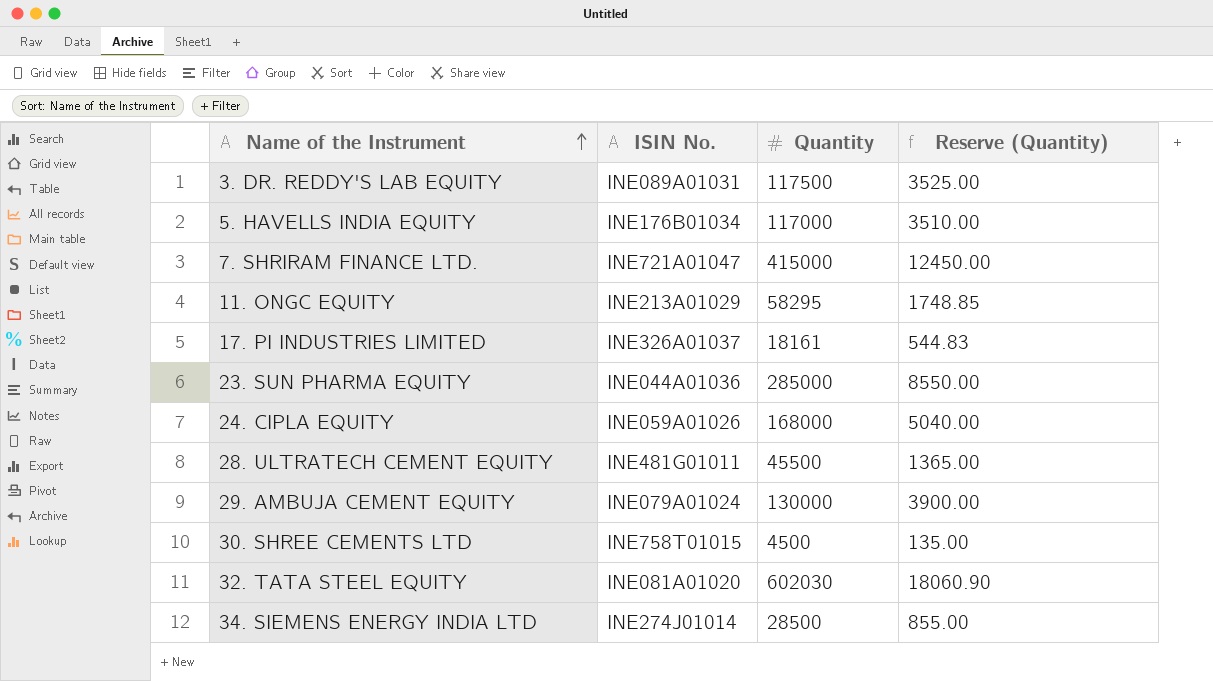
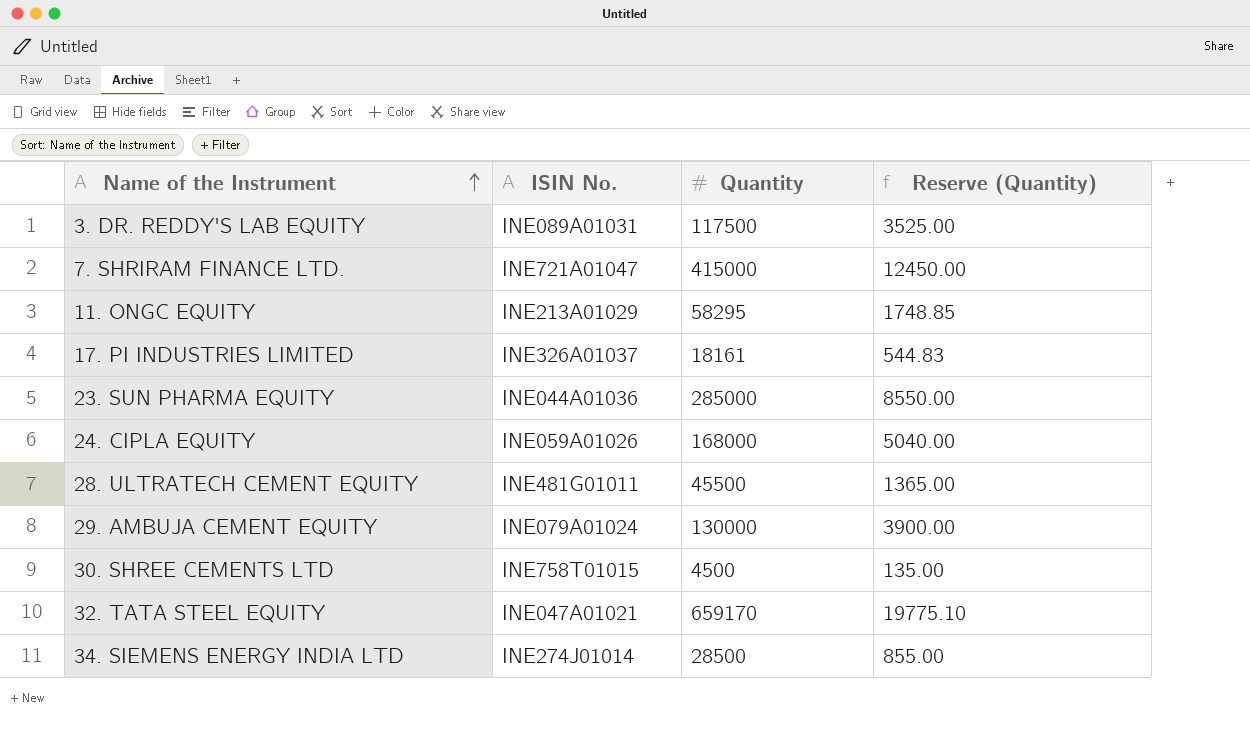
row 5. HAVELLS INDIA EQUITY: INE176B01034 | 117000 | 3510.00 -> none
32. TATA STEEL EQUITY | ISIN No.: INE081A01020 -> INE047A01021
32. TATA STEEL EQUITY | Quantity: 602030 -> 659170
32. TATA STEEL EQUITY | Reserve (Quantity): 18060.90 -> 19775.10

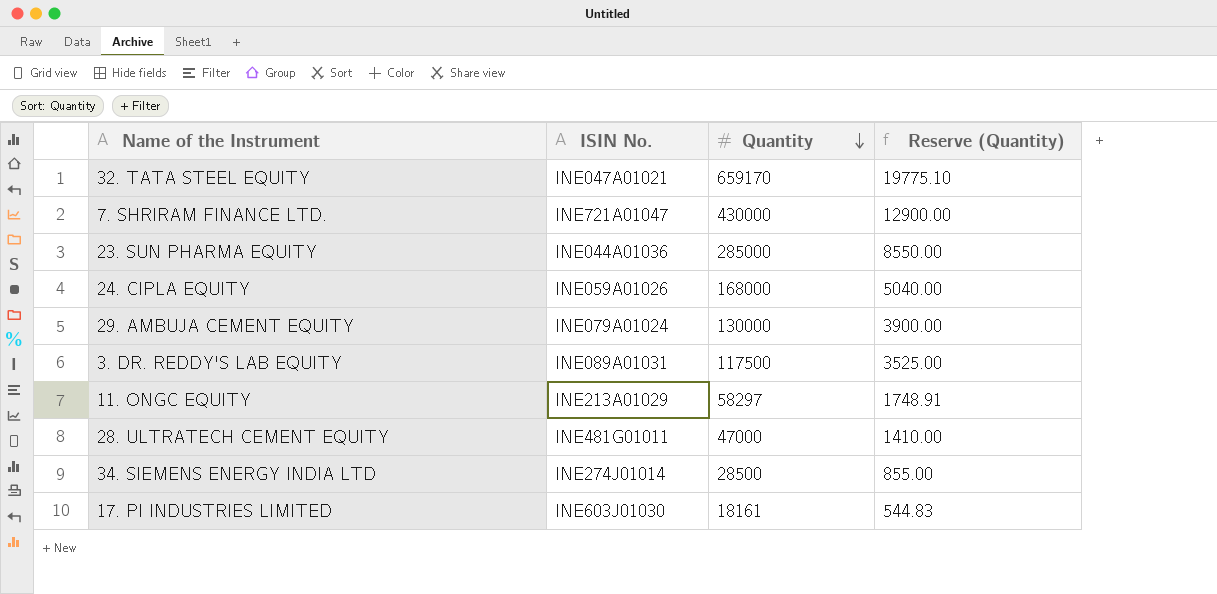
row order: Name of the Instrument ascending -> Quantity descending
row 30. SHREE CEMENTS LTD: INE758T01015 | 4500 | 135.00 -> none
7. SHRIRAM FINANCE LTD. | Quantity: 415000 -> 430000
7. SHRIRAM FINANCE LTD. | Reserve (Quantity): 12450.00 -> 12900.00
11. ONGC EQUITY | Quantity: 58295 -> 58297
11. ONGC EQUITY | Reserve (Quantity): 1748.85 -> 1748.91
28. ULTRATECH CEMENT EQUITY | Quantity: 45500 -> 47000
28. ULTRATECH CEMENT EQUITY | Reserve (Quantity): 1365.00 -> 1410.00
17. PI INDUSTRIES LIMITED | ISIN No.: INE326A01037 -> INE603J01030

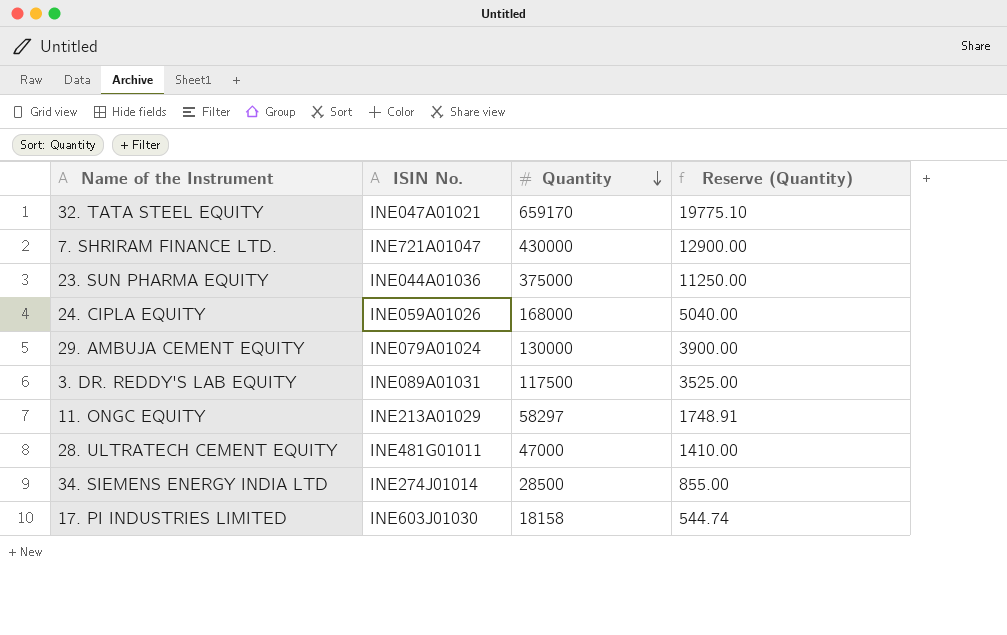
23. SUN PHARMA EQUITY | Quantity: 285000 -> 375000
23. SUN PHARMA EQUITY | Reserve (Quantity): 8550.00 -> 11250.00
17. PI INDUSTRIES LIMITED | Quantity: 18161 -> 18158
17. PI INDUSTRIES LIMITED | Reserve (Quantity): 544.83 -> 544.74

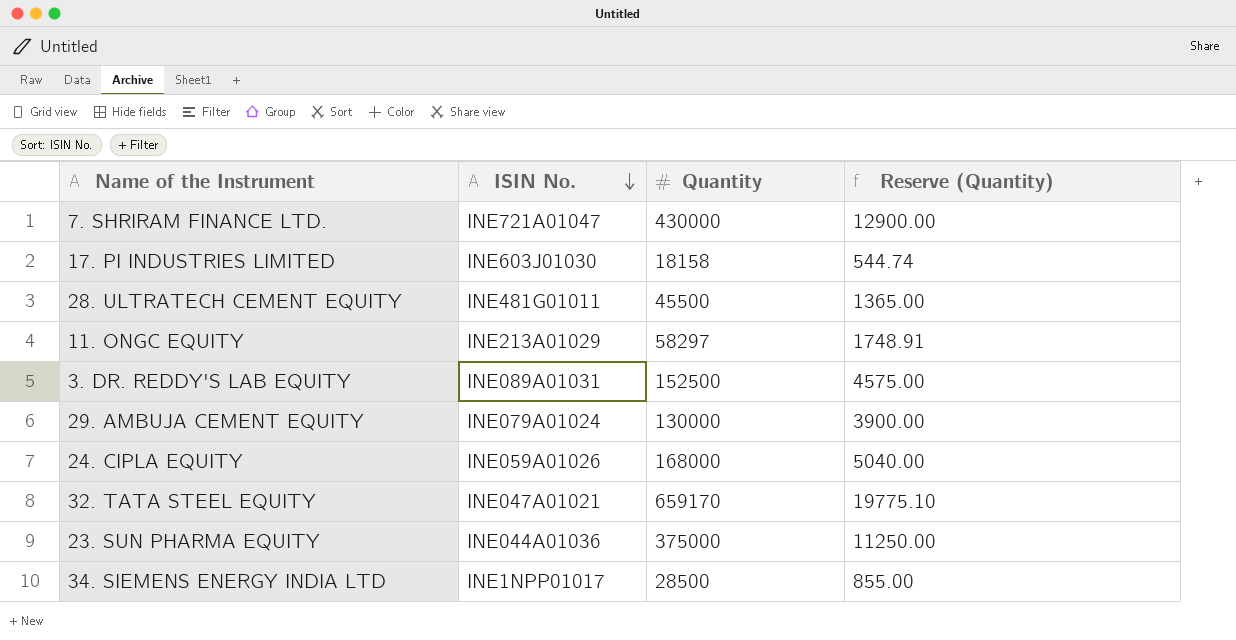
row order: Quantity descending -> ISIN No. descending
28. ULTRATECH CEMENT EQUITY | Quantity: 47000 -> 45500
28. ULTRATECH CEMENT EQUITY | Reserve (Quantity): 1410.00 -> 1365.00
3. DR. REDDY'S LAB EQUITY | Quantity: 117500 -> 152500
3. DR. REDDY'S LAB EQUITY | Reserve (Quantity): 3525.00 -> 4575.00
34. SIEMENS ENERGY INDIA LTD | ISIN No.: INE274J01014 -> INE1NPP01017

